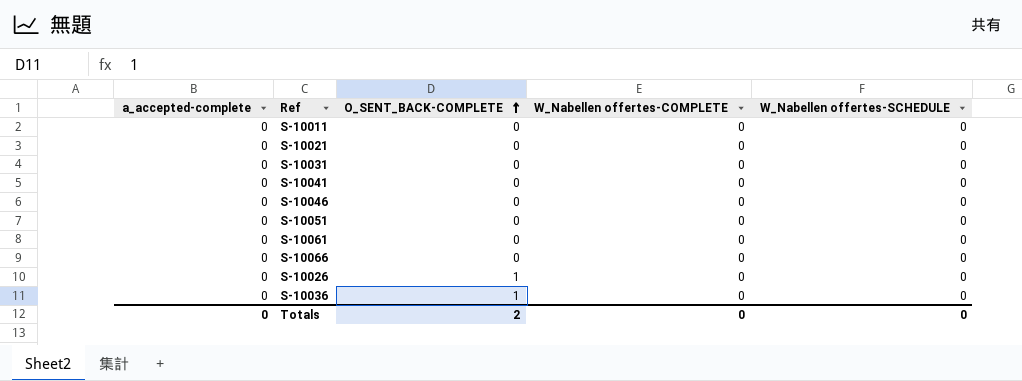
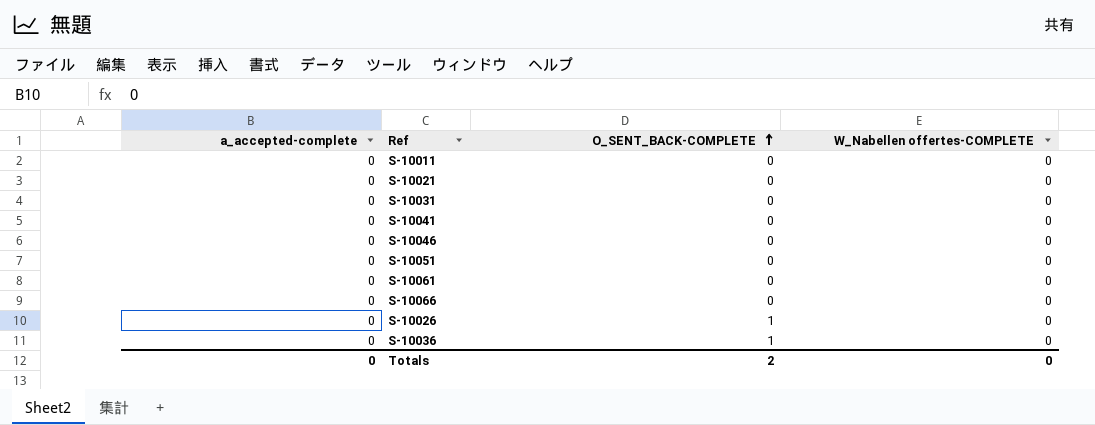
column W_Nabellen offertes-SCHEDULE | position: 5 -> none

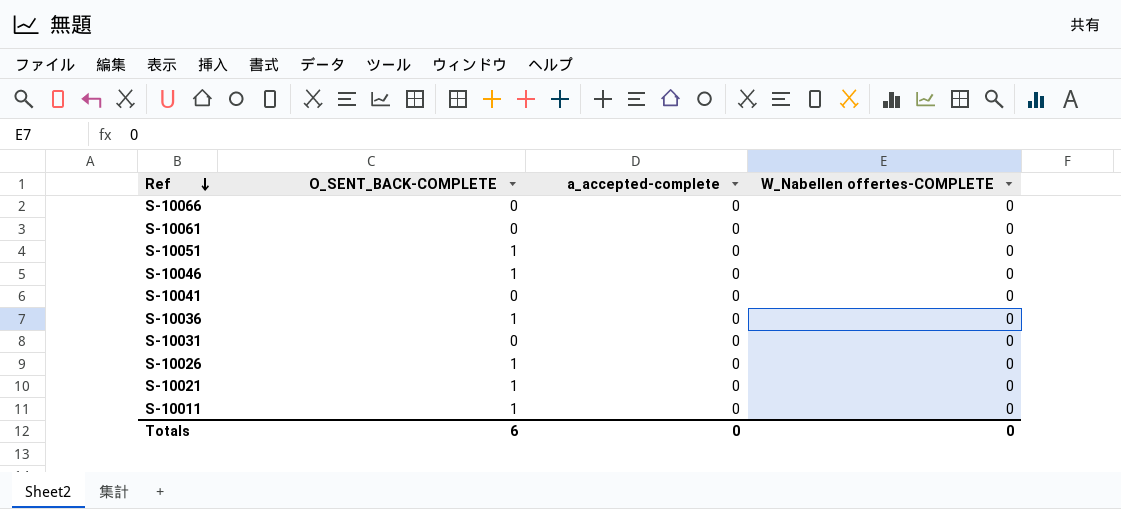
row order: O_SENT_BACK-COMPLETE ascending -> Ref descending
column a_accepted-complete | position: 1 -> 3
S-10051 | O_SENT_BACK-COMPLETE: 0 -> 1
S-10046 | O_SENT_BACK-COMPLETE: 0 -> 1
S-10021 | O_SENT_BACK-COMPLETE: 0 -> 1
S-10011 | O_SENT_BACK-COMPLETE: 0 -> 1
Totals | O_SENT_BACK-COMPLETE: 2 -> 6

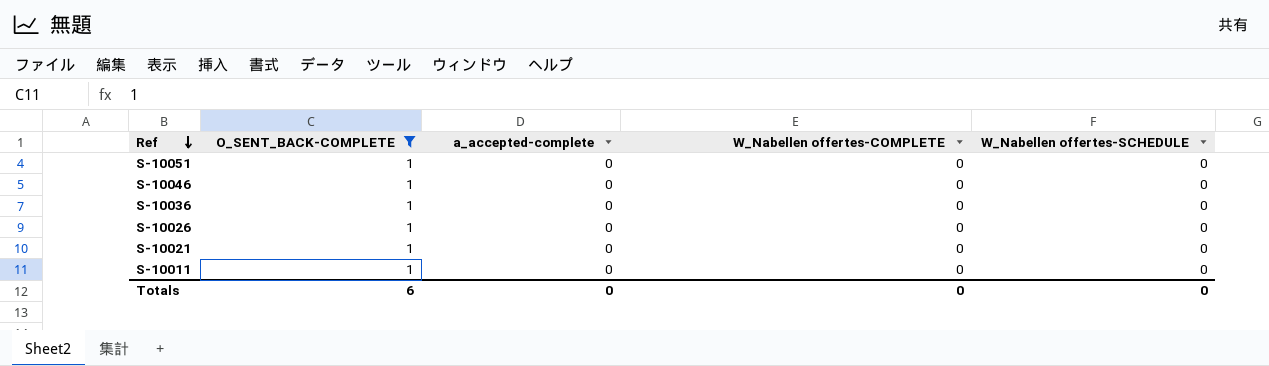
filter: none -> O_SENT_BACK-COMPLETE = 1
column W_Nabellen offertes-SCHEDULE | position: none -> 5

